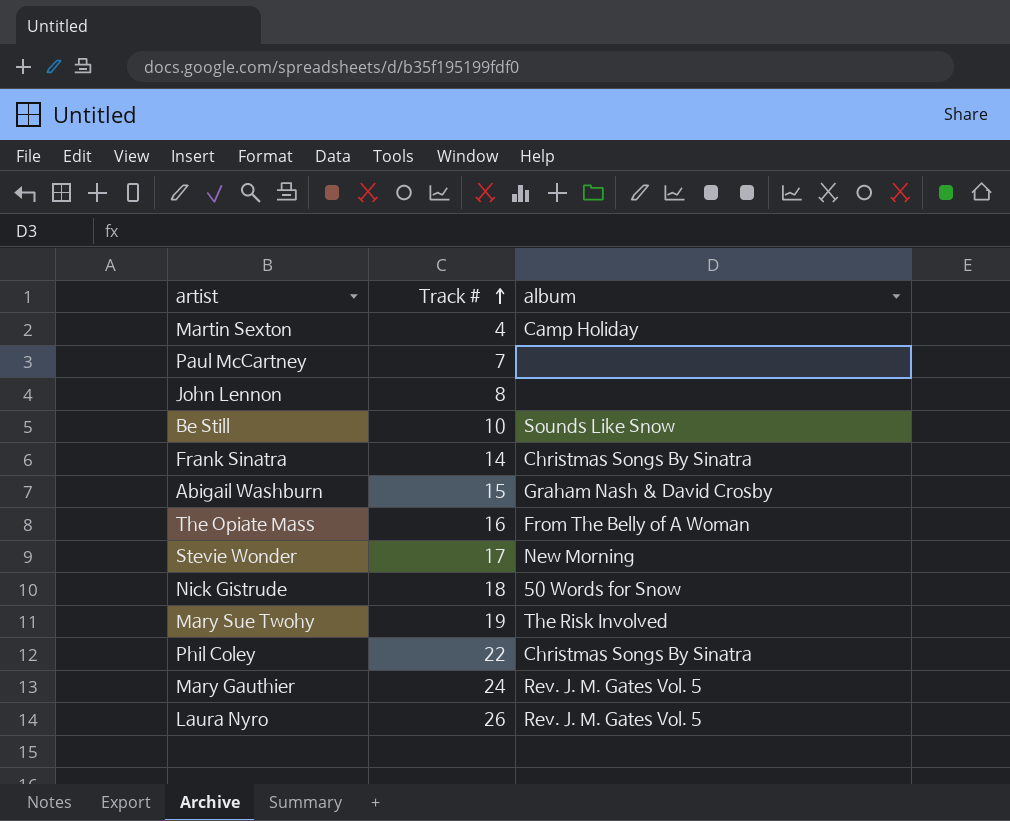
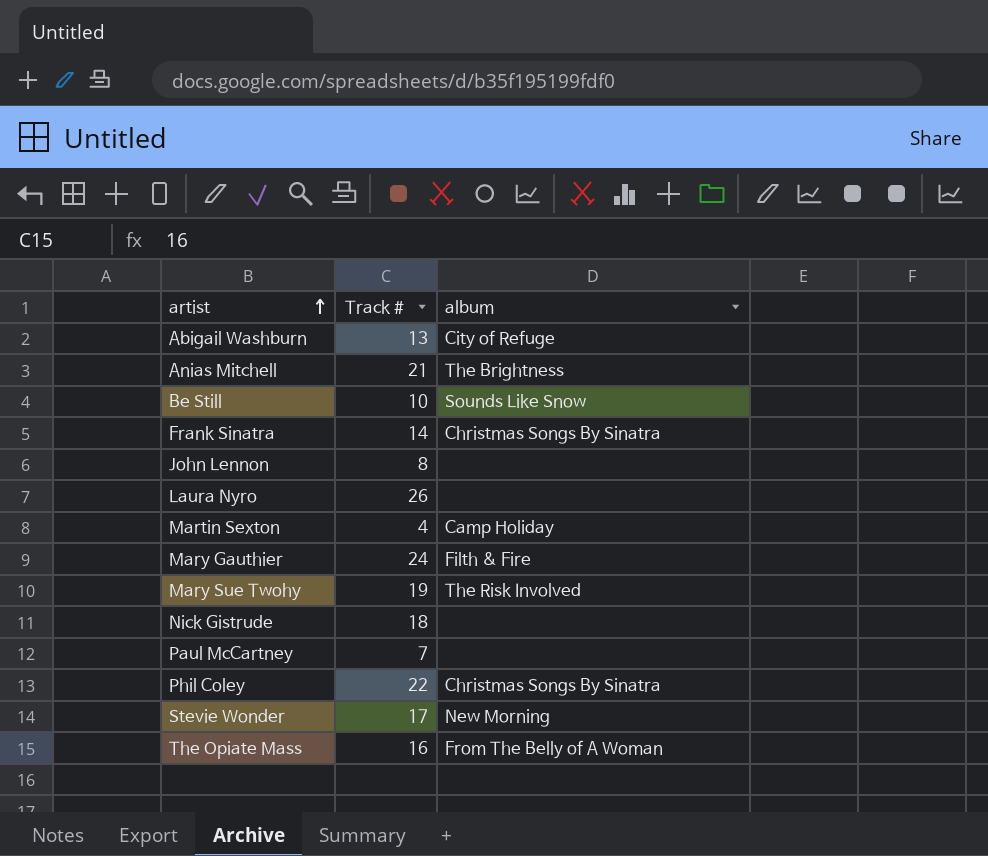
row order: Track # ascending -> artist ascending
Abigail Washburn | Track #: 15 -> 13
Abigail Washburn | album: Graham Nash & David Crosby -> City of Refuge
row Anias Mitchell: none -> 21 | The Brightness
Laura Nyro | album: Rev. J. M. Gates Vol. 5 -> none
Mary Gauthier | album: Rev. J. M. Gates Vol. 5 -> Filth & Fire
Nick Gistrude | album: 50 Words for Snow -> none

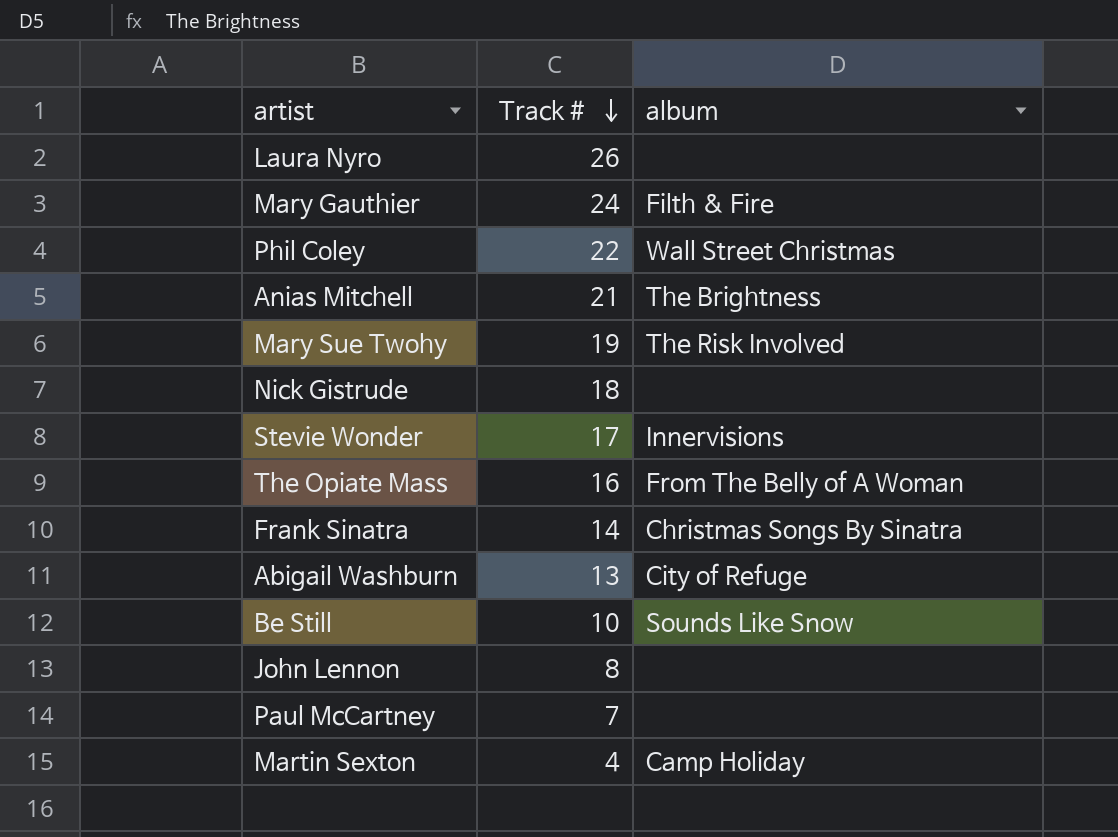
row order: artist ascending -> Track # descending
Phil Coley | album: Christmas Songs By Sinatra -> Wall Street Christmas
Stevie Wonder | album: New Morning -> Innervisions

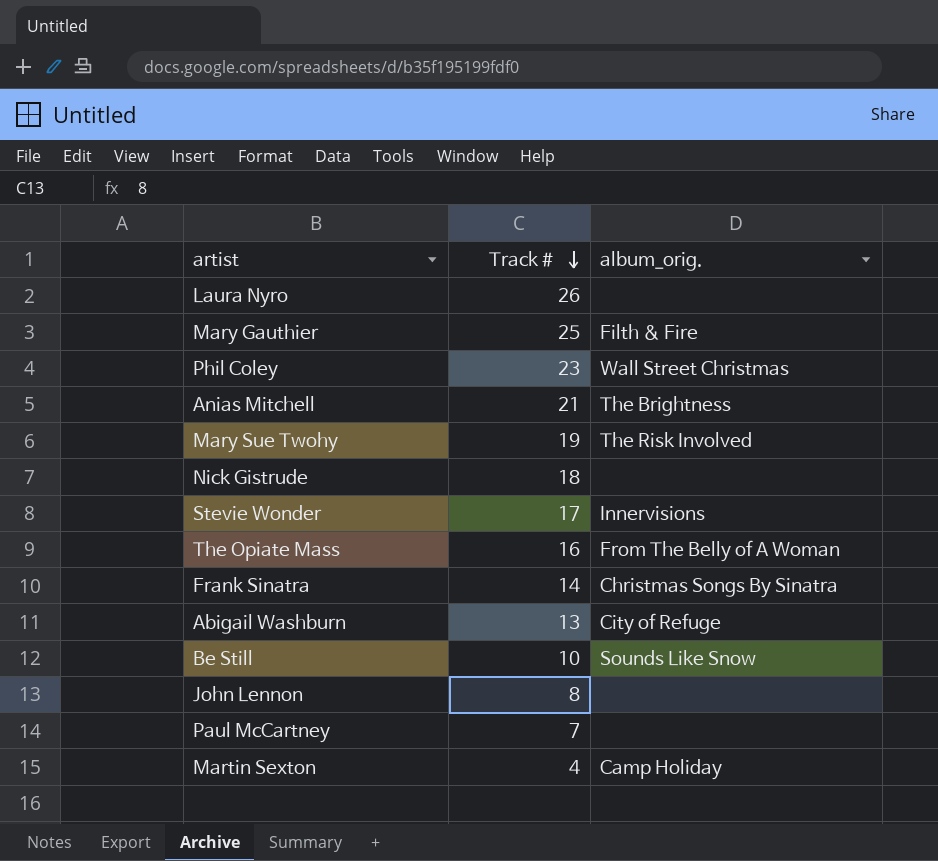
column name: album -> album_orig.
Mary Gauthier | Track #: 24 -> 25
Phil Coley | Track #: 22 -> 23

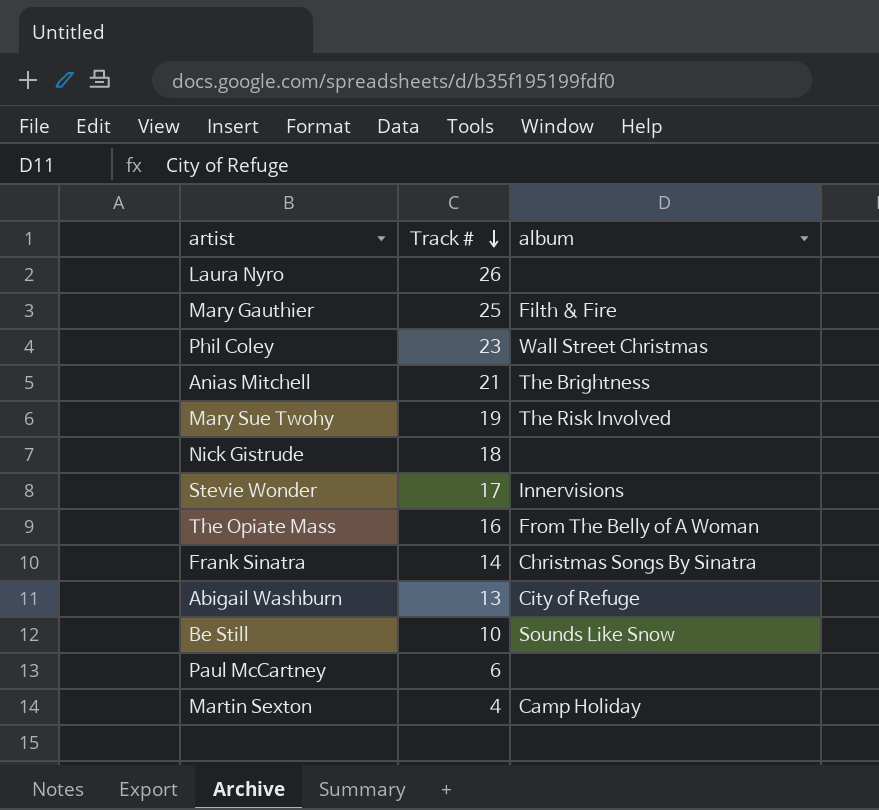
column name: album_orig. -> album
row John Lennon: 8 | none -> none
Paul McCartney | Track #: 7 -> 6

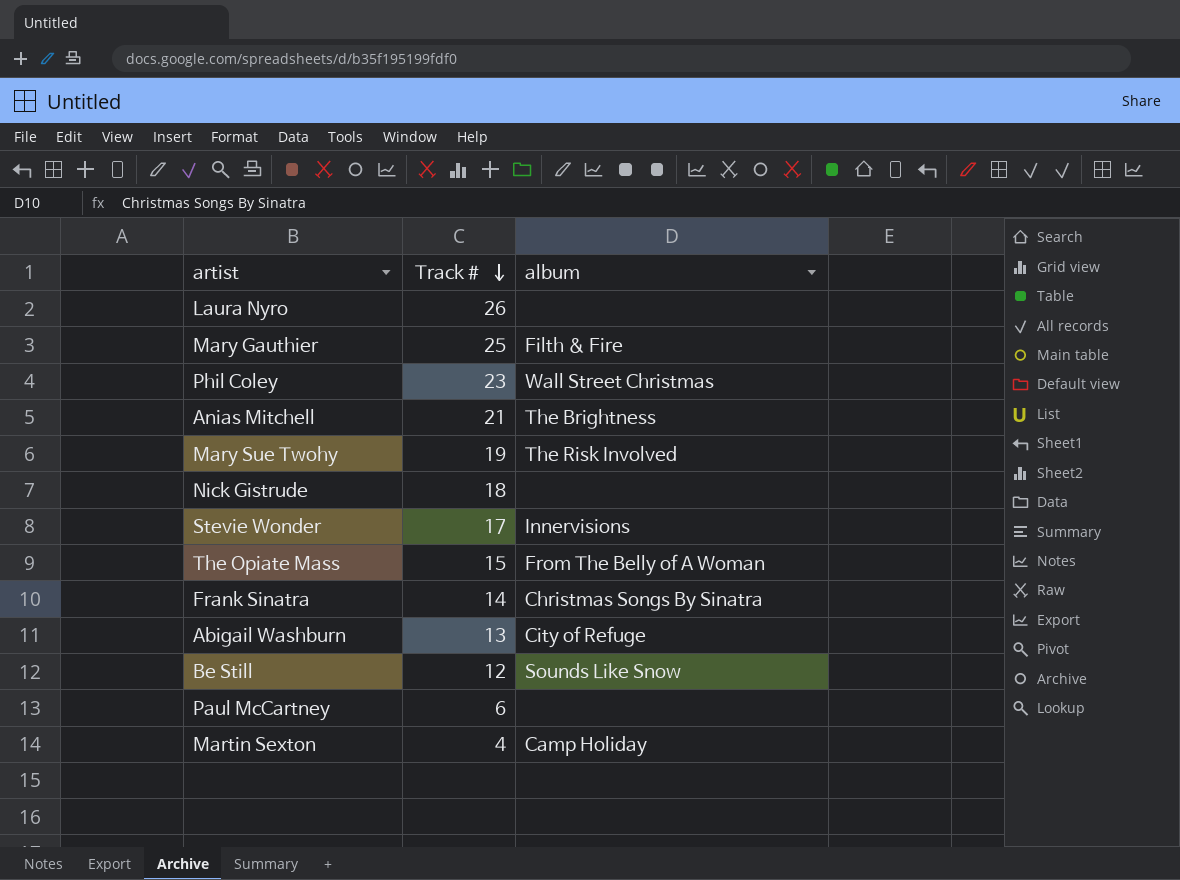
The Opiate Mass | Track #: 16 -> 15
Be Still | Track #: 10 -> 12

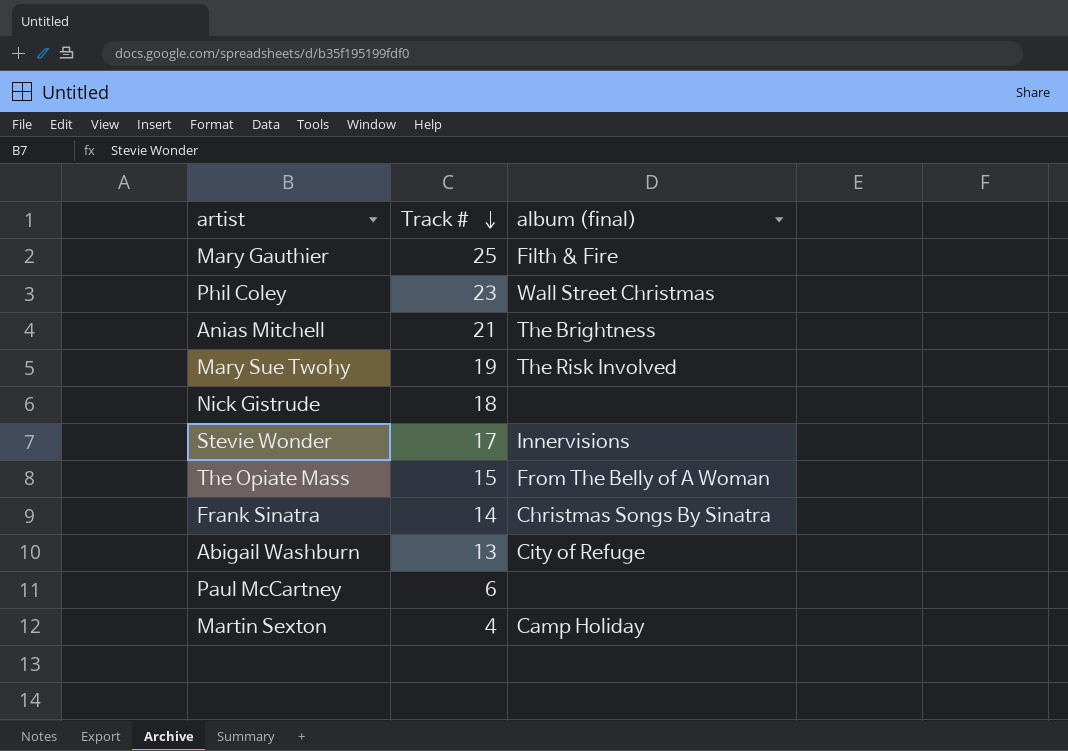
column name: album -> album (final)
row Laura Nyro: 26 | none -> none
row Be Still: 12 | Sounds Like Snow -> none

